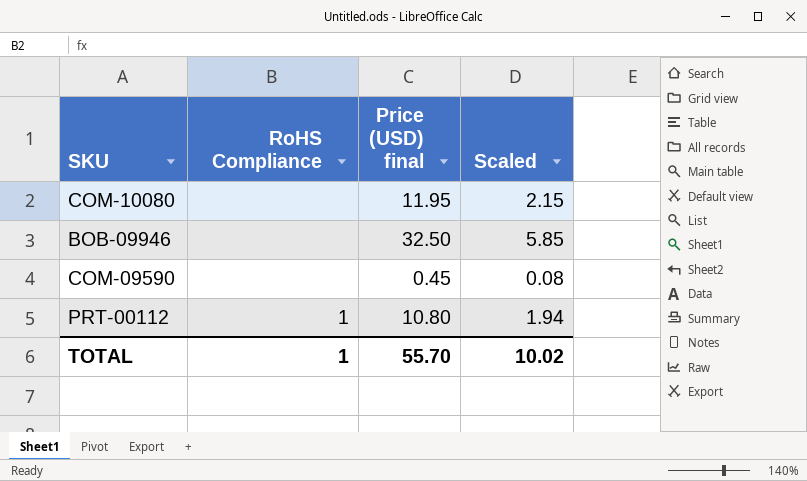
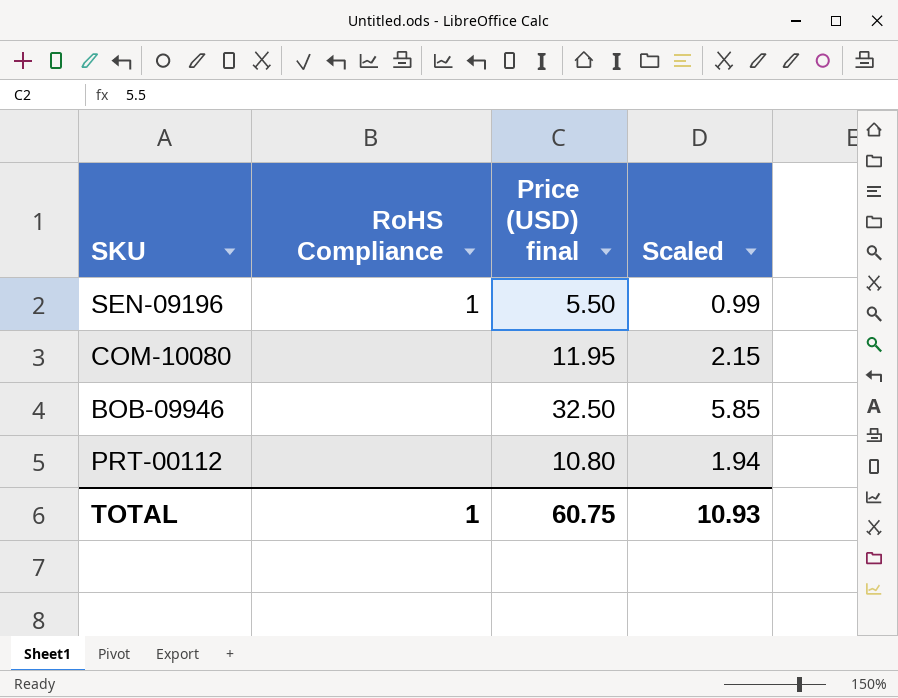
row COM-09590: none | 0.45 | 0.08 -> none
row SEN-09196: none -> 1 | 5.50 | 0.99
PRT-00112 | RoHS Compliance: 1 -> none
TOTAL | Price (USD) final: 55.70 -> 60.75
TOTAL | Scaled: 10.02 -> 10.93

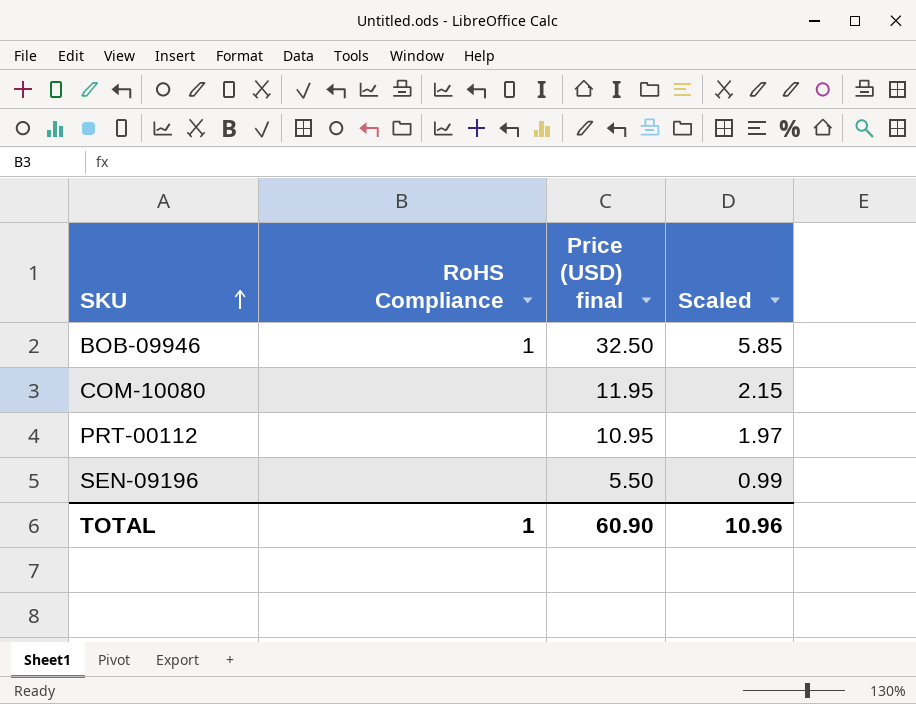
row order: none -> SKU ascending
BOB-09946 | RoHS Compliance: none -> 1
PRT-00112 | Price (USD) final: 10.80 -> 10.95
PRT-00112 | Scaled: 1.94 -> 1.97
SEN-09196 | RoHS Compliance: 1 -> none
TOTAL | Price (USD) final: 60.75 -> 60.90
TOTAL | Scaled: 10.93 -> 10.96

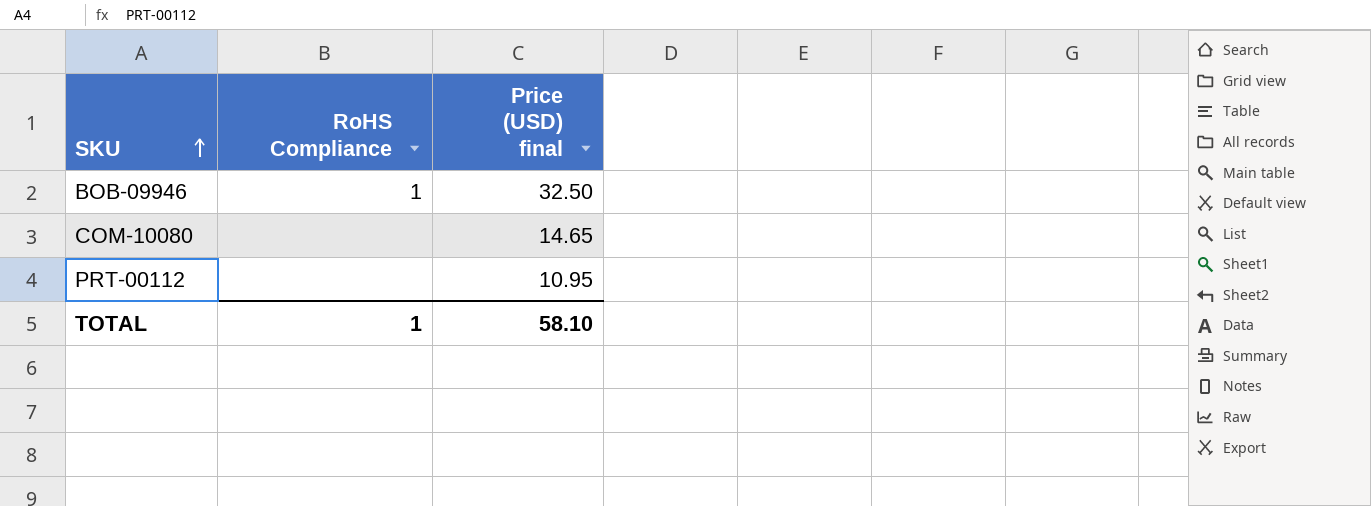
column Scaled | formula: [Price (USD) final] * 0.18 -> none
row SEN-09196: none | 5.50 | 0.99 -> none
COM-10080 | Price (USD) final: 11.95 -> 14.65
TOTAL | Price (USD) final: 60.90 -> 58.10

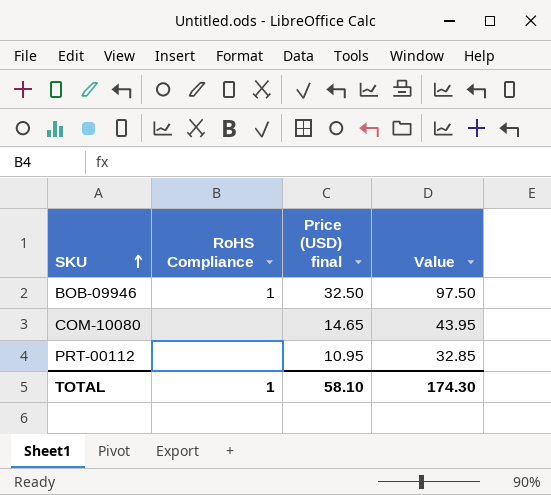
column Value | formula: none -> [Price (USD) final] * 3

